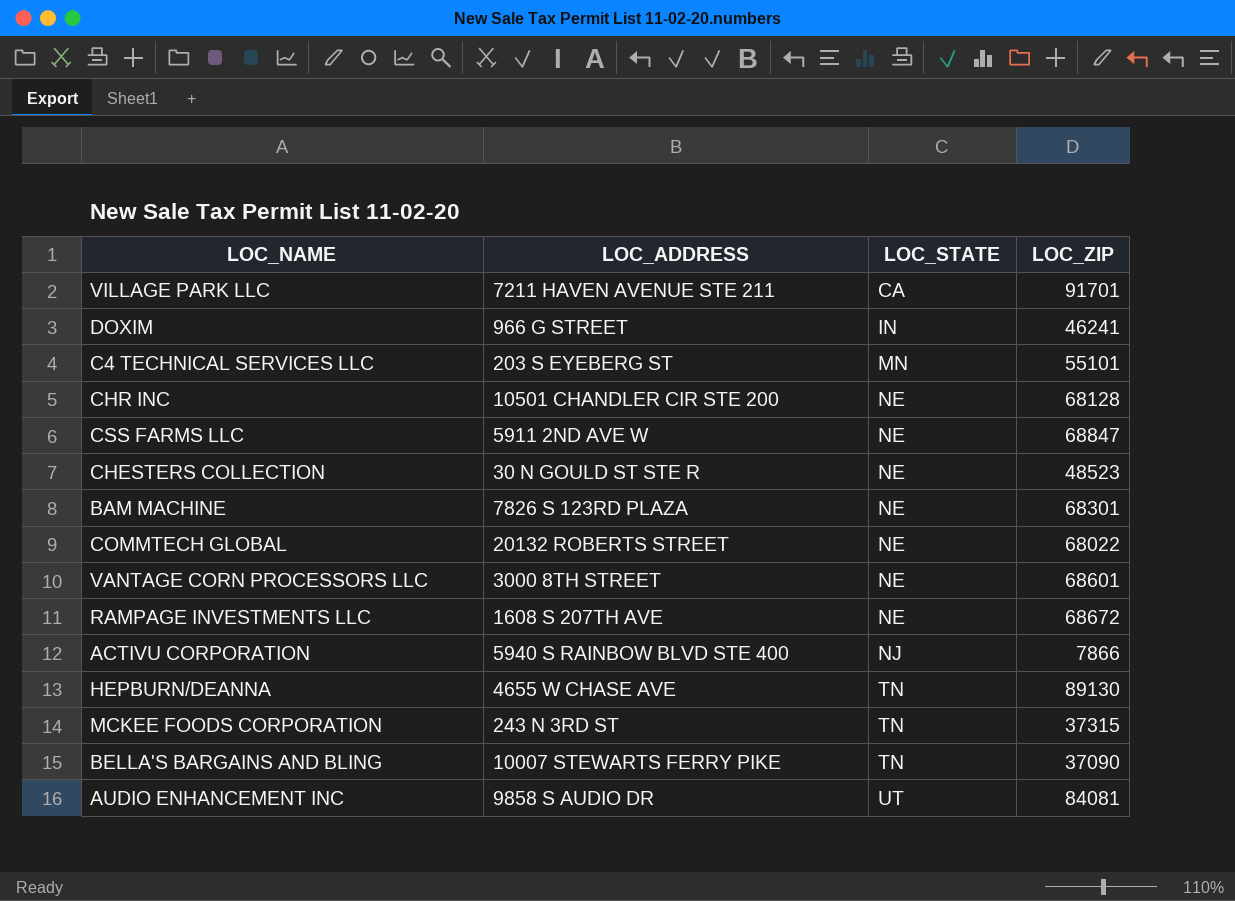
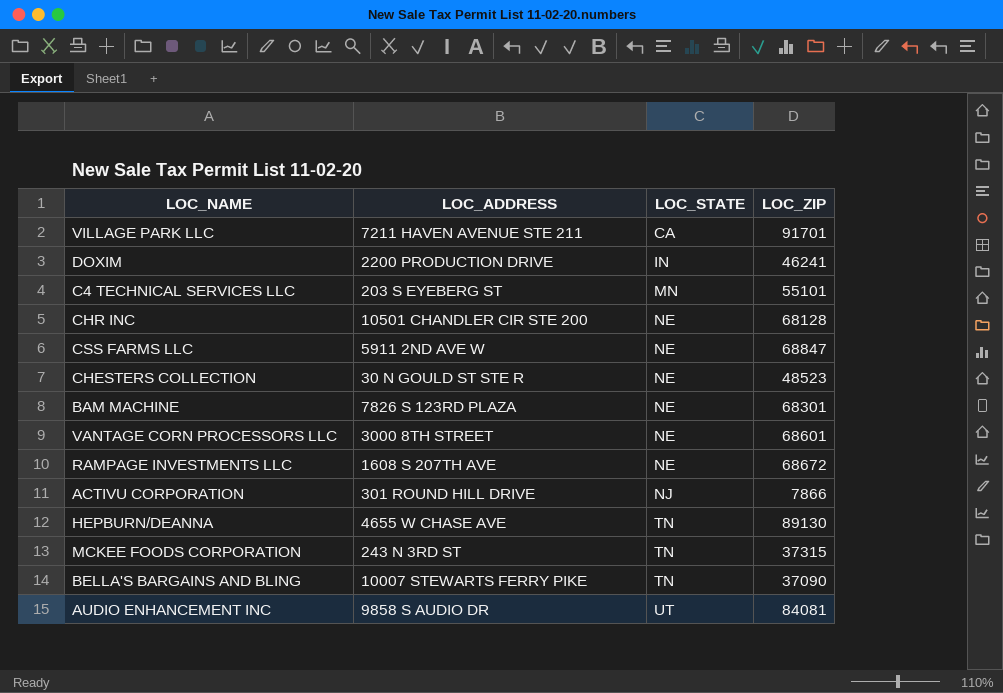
row COMMTECH GLOBAL: 20132 ROBERTS STREET | NE | 68022 -> none
DOXIM | LOC_ADDRESS: 966 G STREET -> 2200 PRODUCTION DRIVE
ACTIVU CORPORATION | LOC_ADDRESS: 5940 S RAINBOW BLVD STE 400 -> 301 ROUND HILL DRIVE

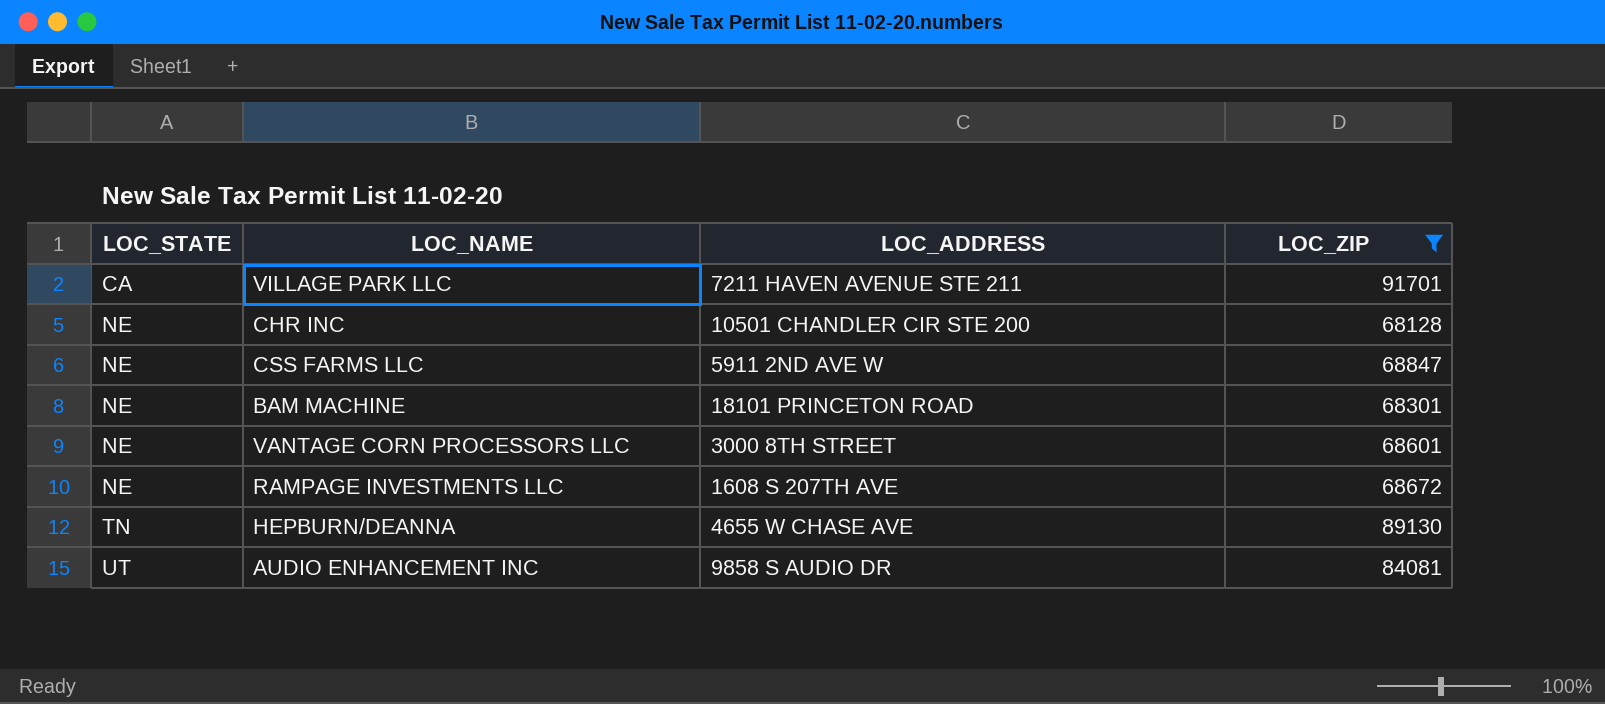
filter: none -> LOC_ZIP >= 68128
column LOC_STATE | position: 3 -> 1
BAM MACHINE | LOC_ADDRESS: 7826 S 123RD PLAZA -> 18101 PRINCETON ROAD

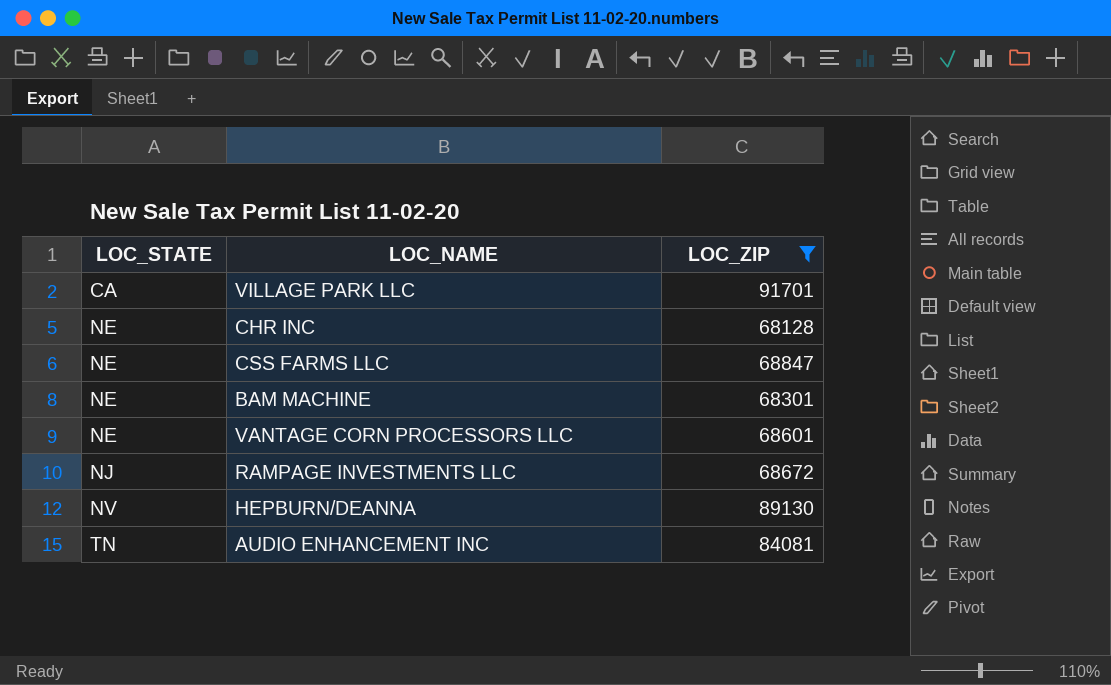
column LOC_ADDRESS | position: 3 -> none
RAMPAGE INVESTMENTS LLC | LOC_STATE: NE -> NJ
HEPBURN/DEANNA | LOC_STATE: TN -> NV
AUDIO ENHANCEMENT INC | LOC_STATE: UT -> TN

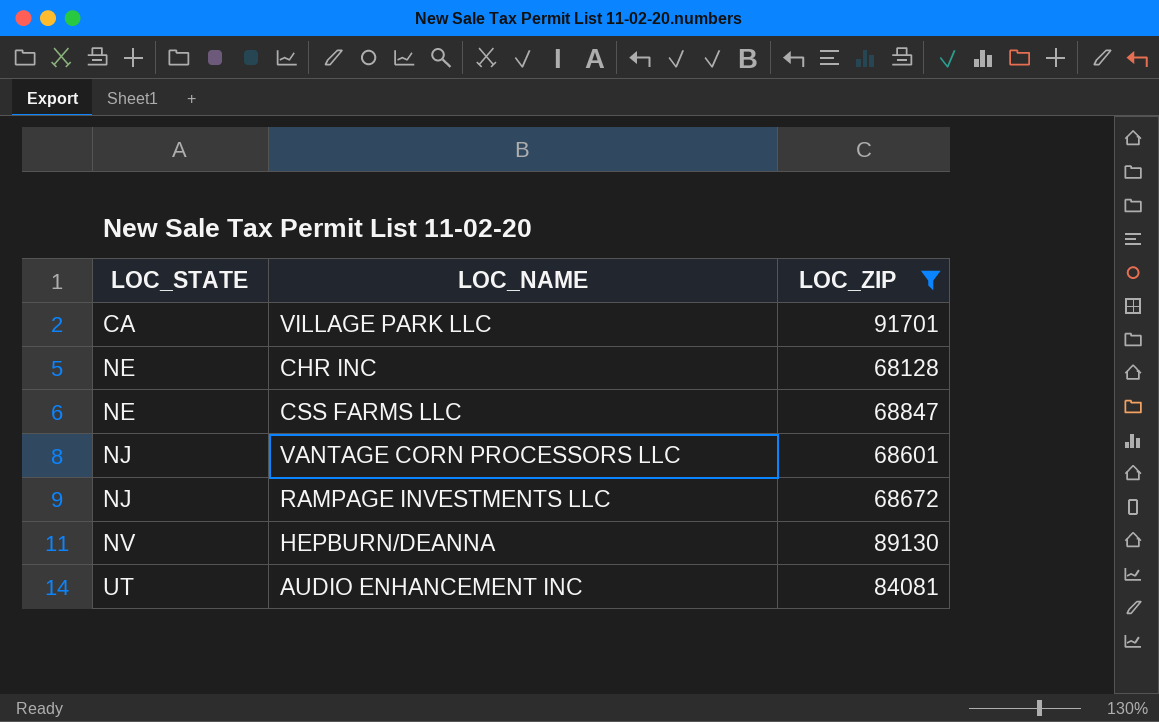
row BAM MACHINE: NE | 68301 -> none
VANTAGE CORN PROCESSORS LLC | LOC_STATE: NE -> NJ
AUDIO ENHANCEMENT INC | LOC_STATE: TN -> UT

